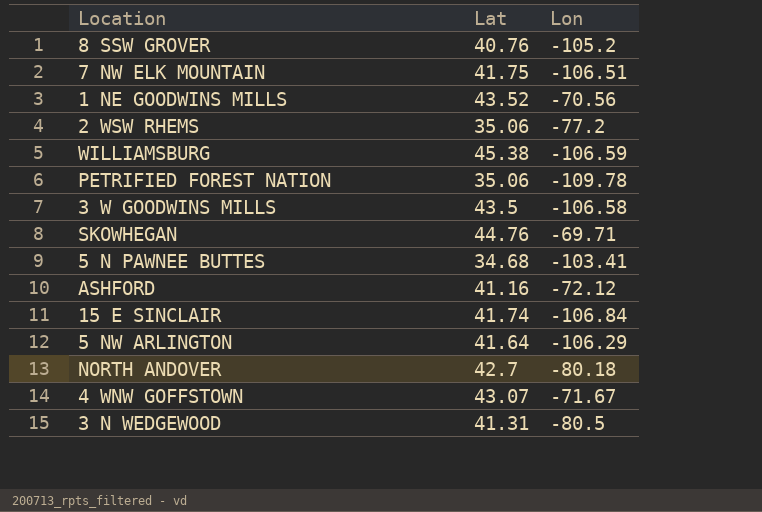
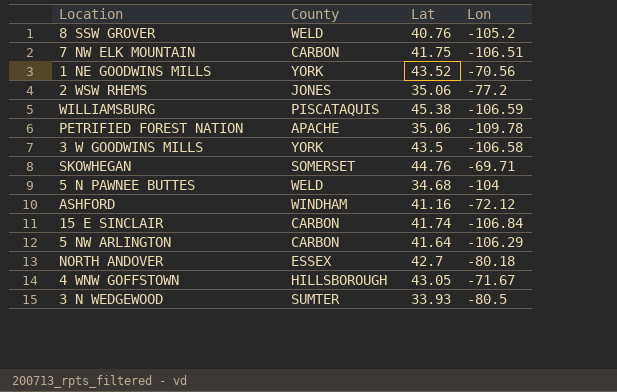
column County | position: none -> 2
5 N PAWNEE BUTTES | Lon: -103.41 -> -104
4 WNW GOFFSTOWN | Lat: 43.07 -> 43.05
3 N WEDGEWOOD | Lat: 41.31 -> 33.93

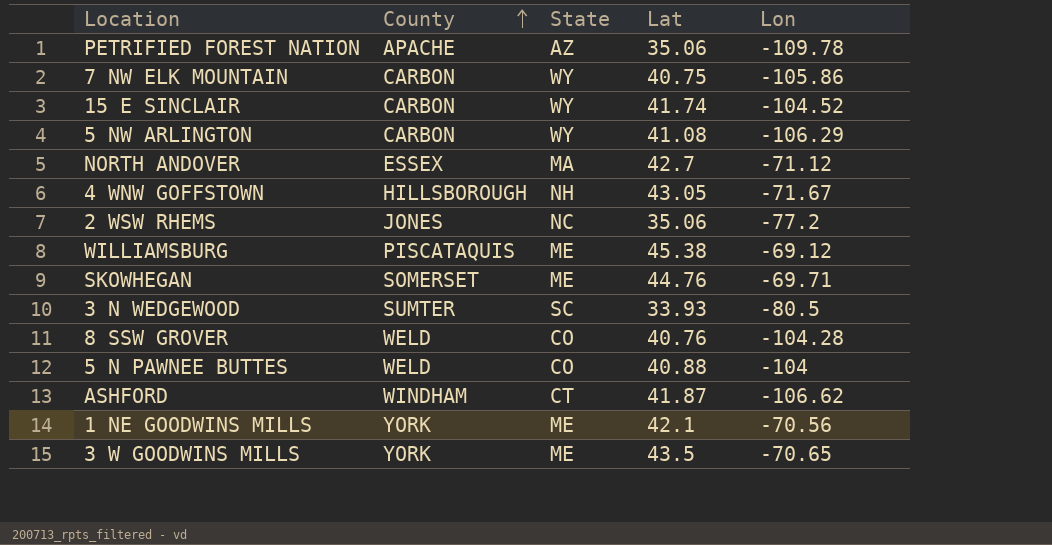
row order: none -> County ascending
column State | position: none -> 3
7 NW ELK MOUNTAIN | Lat: 41.75 -> 40.75
7 NW ELK MOUNTAIN | Lon: -106.51 -> -105.86
15 E SINCLAIR | Lon: -106.84 -> -104.52
5 NW ARLINGTON | Lat: 41.64 -> 41.08
NORTH ANDOVER | Lon: -80.18 -> -71.12
WILLIAMSBURG | Lon: -106.59 -> -69.12
8 SSW GROVER | Lon: -105.2 -> -104.28
5 N PAWNEE BUTTES | Lat: 34.68 -> 40.88
ASHFORD | Lat: 41.16 -> 41.87
ASHFORD | Lon: -72.12 -> -106.62
1 NE GOODWINS MILLS | Lat: 43.52 -> 42.1
3 W GOODWINS MILLS | Lon: -106.58 -> -70.65

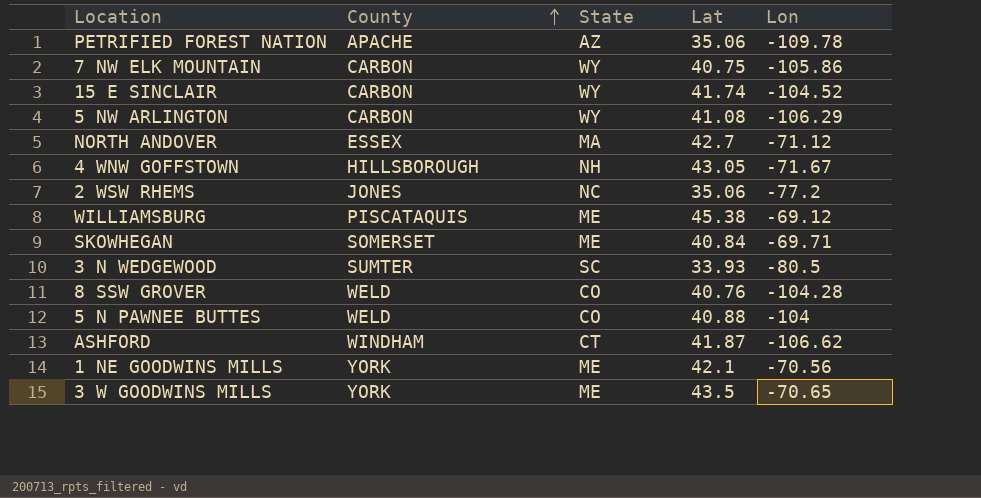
SKOWHEGAN | Lat: 44.76 -> 40.84

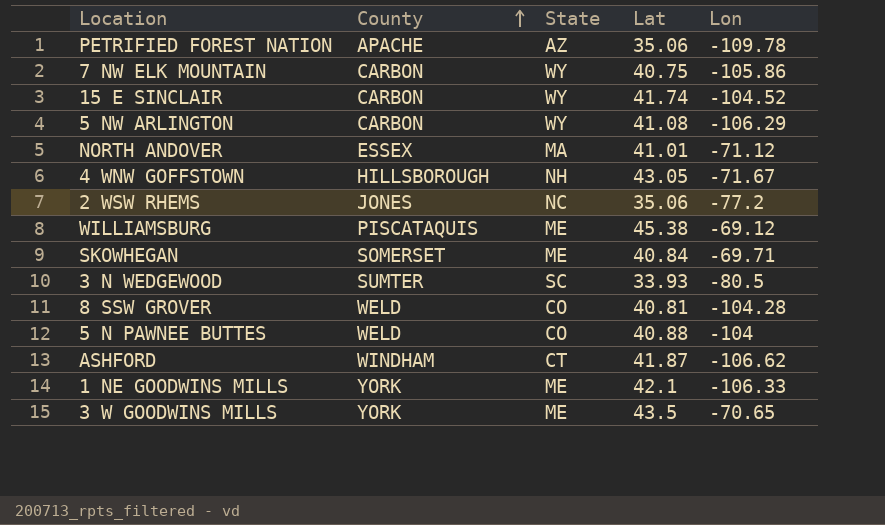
NORTH ANDOVER | Lat: 42.7 -> 41.01
8 SSW GROVER | Lat: 40.76 -> 40.81
1 NE GOODWINS MILLS | Lon: -70.56 -> -106.33

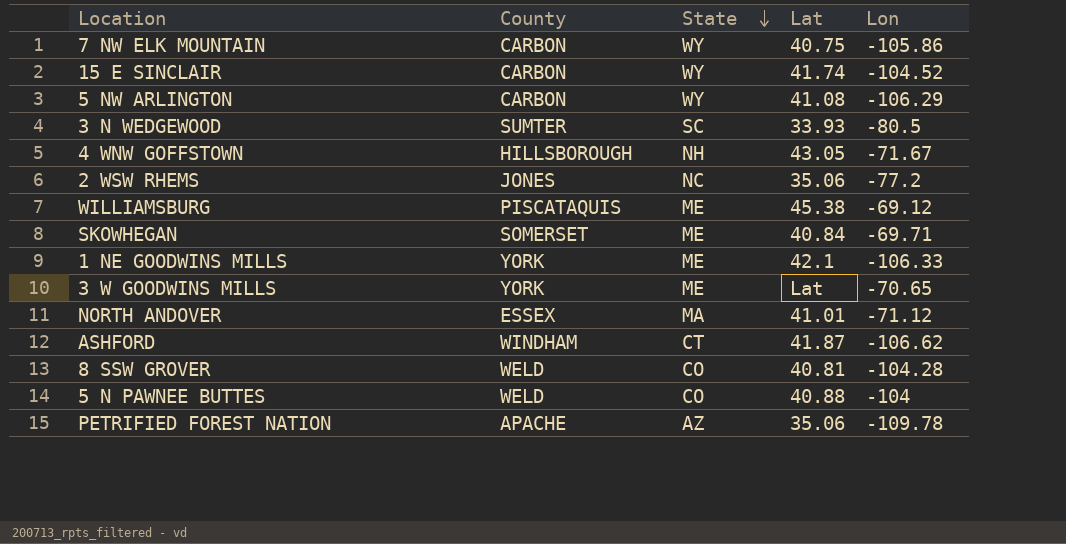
row order: County ascending -> State descending
3 W GOODWINS MILLS | Lat: 43.5 -> Lat

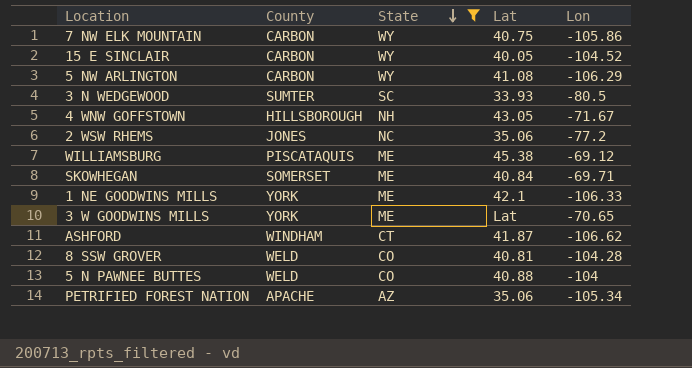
filter: none -> State != MA
15 E SINCLAIR | Lat: 41.74 -> 40.05
PETRIFIED FOREST NATION | Lon: -109.78 -> -105.34

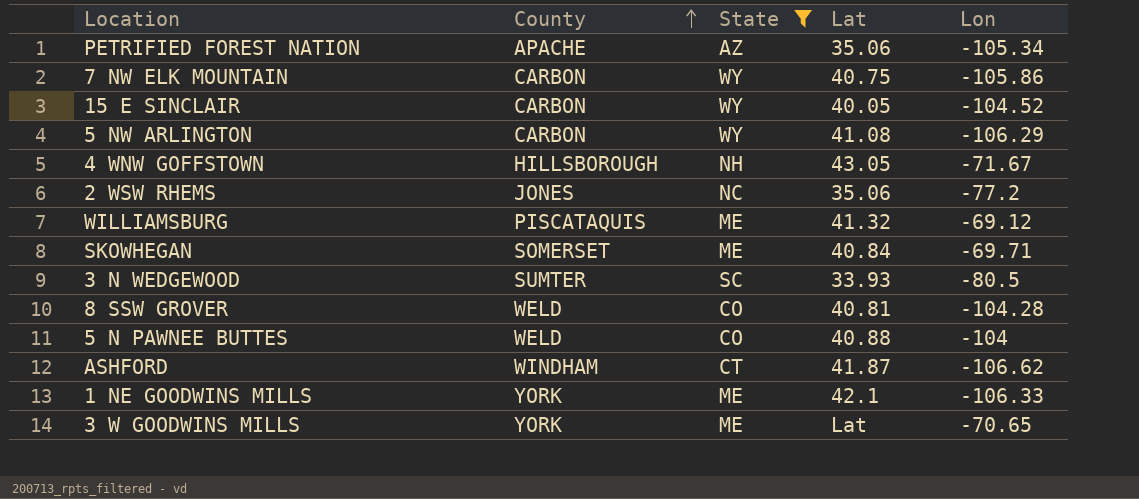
row order: State descending -> County ascending
WILLIAMSBURG | Lat: 45.38 -> 41.32

